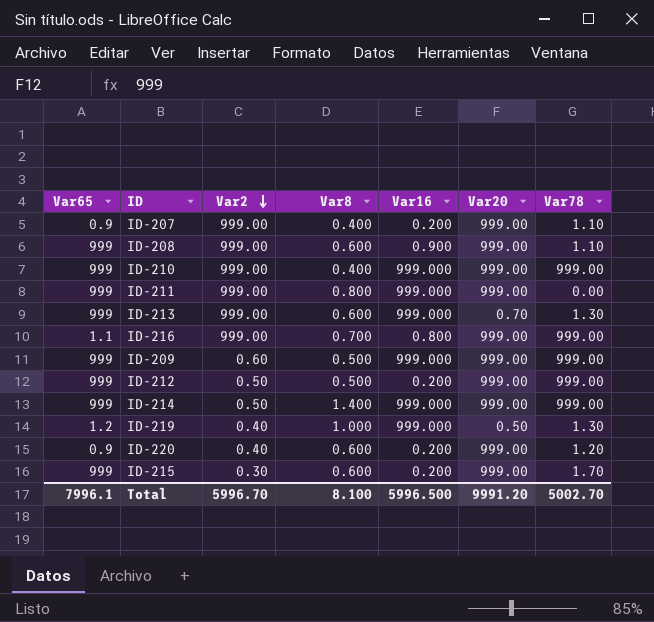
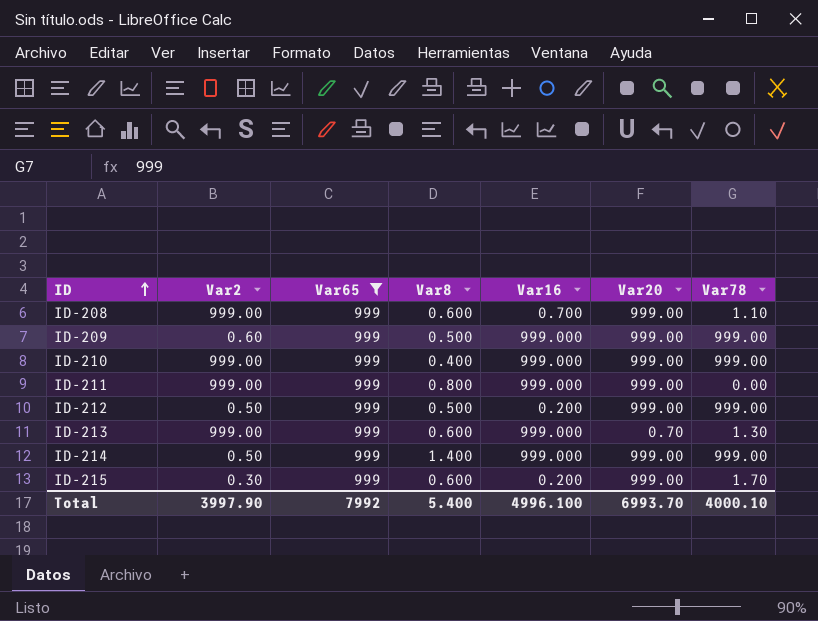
filter: none -> Var65 = 999
row order: Var2 descending -> ID ascending
column Var65 | position: 1 -> 3
ID-208 | Var16: 0.900 -> 0.700
Total | Var2: 5996.70 -> 3997.90
Total | Var65: 7996.1 -> 7992
Total | Var8: 8.100 -> 5.400
Total | Var16: 5996.500 -> 4996.100
Total | Var20: 9991.20 -> 6993.70
Total | Var78: 5002.70 -> 4000.10

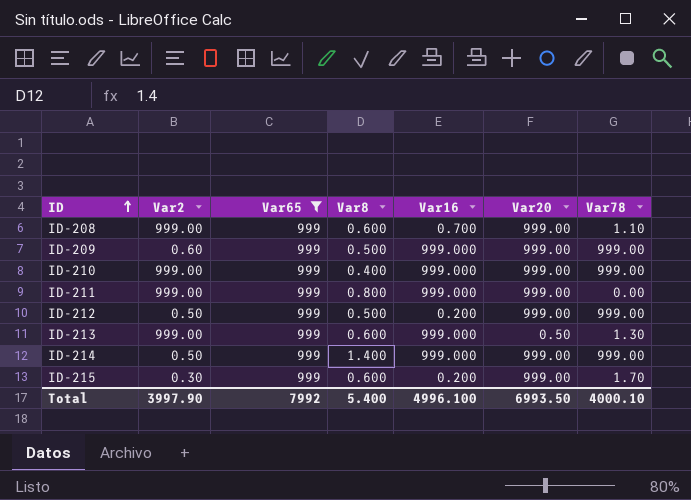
ID-213 | Var20: 0.70 -> 0.50
Total | Var20: 6993.70 -> 6993.50

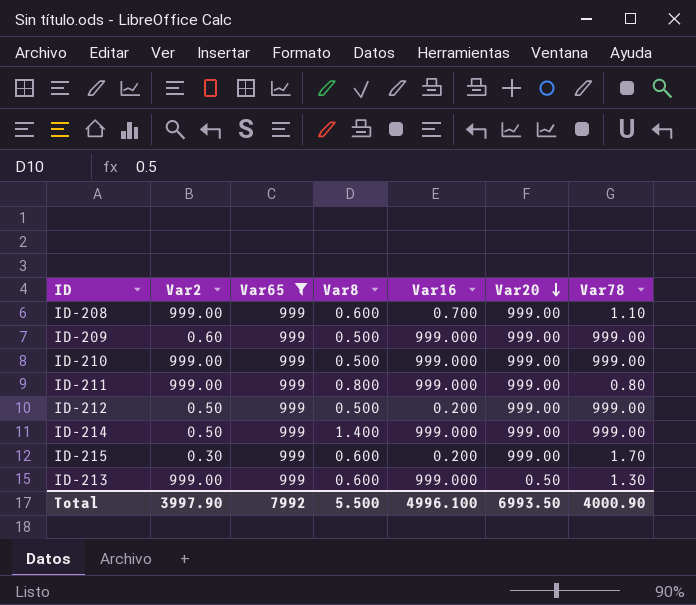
row order: ID ascending -> Var20 descending
ID-210 | Var8: 0.400 -> 0.500
ID-211 | Var78: 0.00 -> 0.80
Total | Var8: 5.400 -> 5.500
Total | Var78: 4000.10 -> 4000.90

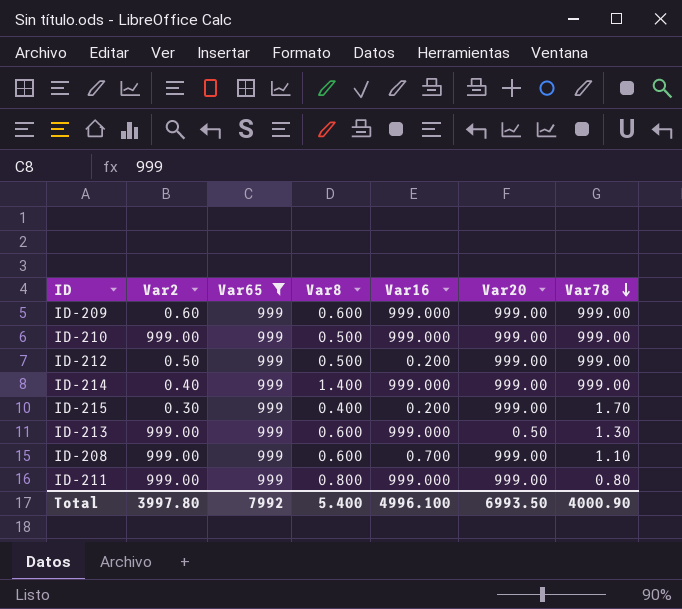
row order: Var20 descending -> Var78 descending
ID-209 | Var8: 0.500 -> 0.600
ID-214 | Var2: 0.50 -> 0.40
ID-215 | Var8: 0.600 -> 0.400
Total | Var2: 3997.90 -> 3997.80
Total | Var8: 5.500 -> 5.400

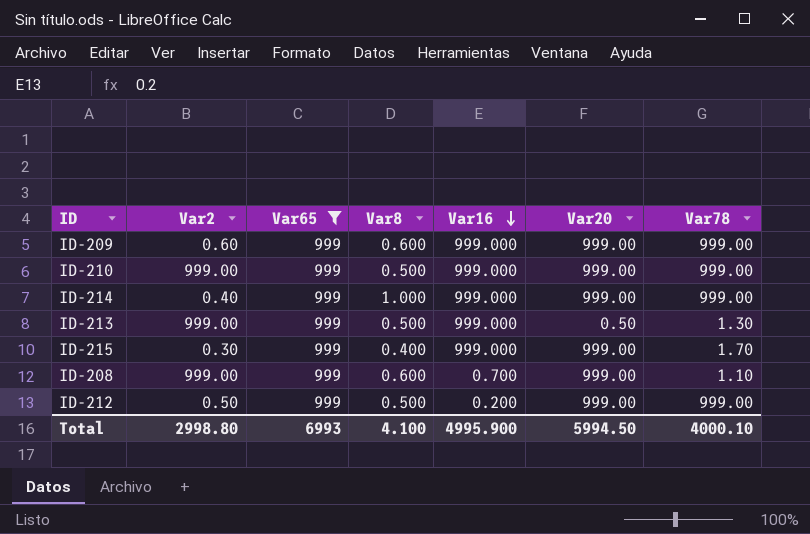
row order: Var78 descending -> Var16 descending
row ID-211: 999.00 | 999 | 0.800 | 999.000 | 999.00 | 0.80 -> none
ID-214 | Var8: 1.400 -> 1.000
ID-213 | Var8: 0.600 -> 0.500
ID-215 | Var16: 0.200 -> 999.000
Total | Var2: 3997.80 -> 2998.80
Total | Var65: 7992 -> 6993
Total | Var8: 5.400 -> 4.100
Total | Var16: 4996.100 -> 4995.900
Total | Var20: 6993.50 -> 5994.50
Total | Var78: 4000.90 -> 4000.10

